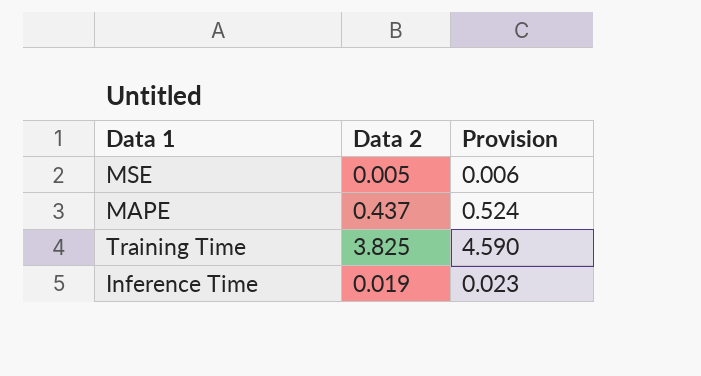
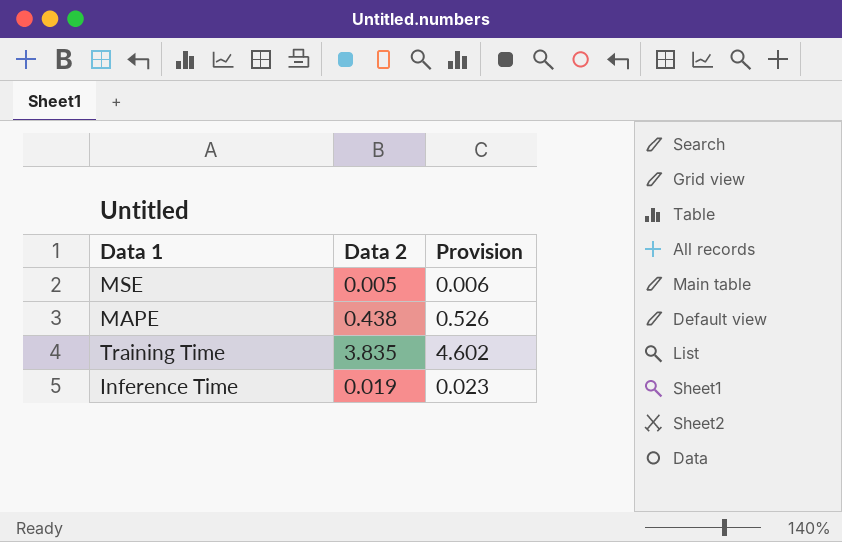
MAPE | Data 2: 0.437 -> 0.438
MAPE | Provision: 0.524 -> 0.526
Training Time | Data 2: 3.825 -> 3.835
Training Time | Provision: 4.590 -> 4.602

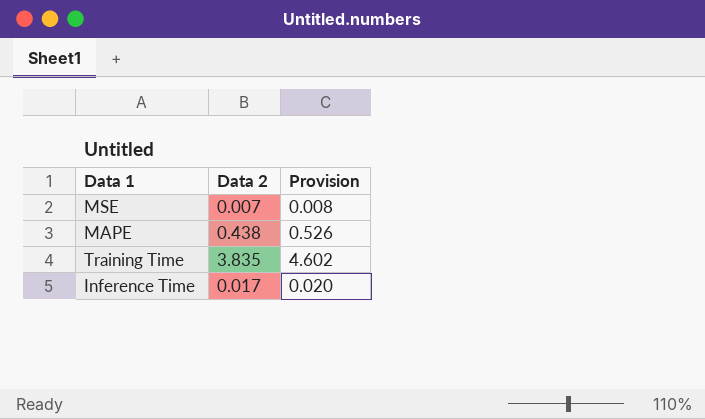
MSE | Data 2: 0.005 -> 0.007
MSE | Provision: 0.006 -> 0.008
Inference Time | Data 2: 0.019 -> 0.017
Inference Time | Provision: 0.023 -> 0.020

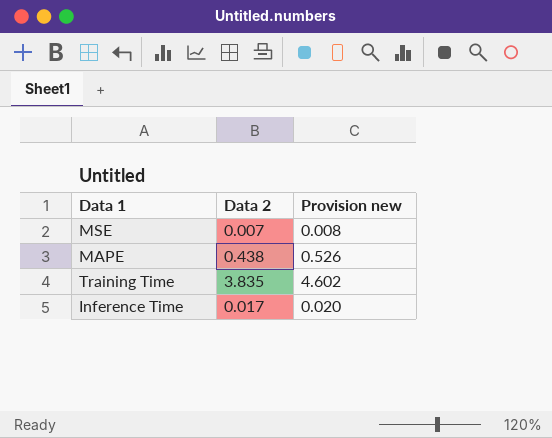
column name: Provision -> Provision new

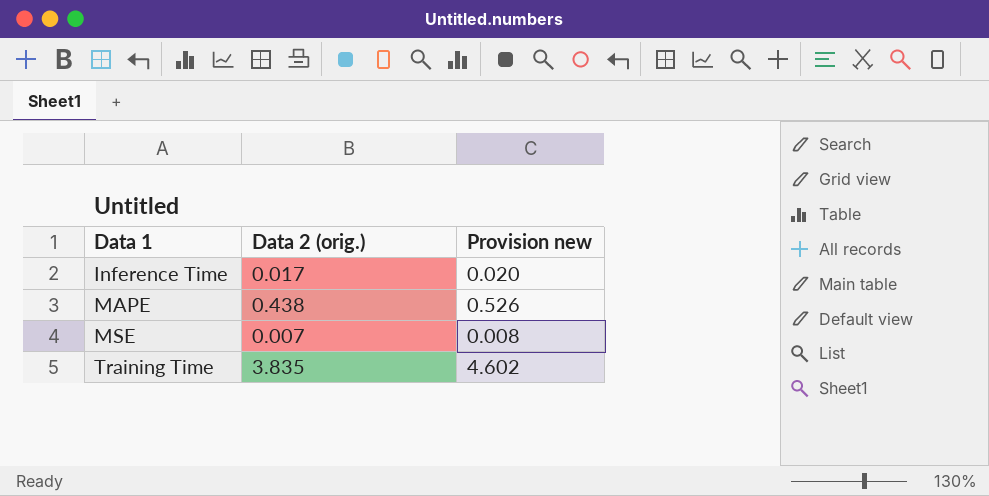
row order: none -> Data 1 ascending
column name: Data 2 -> Data 2 (orig.)

